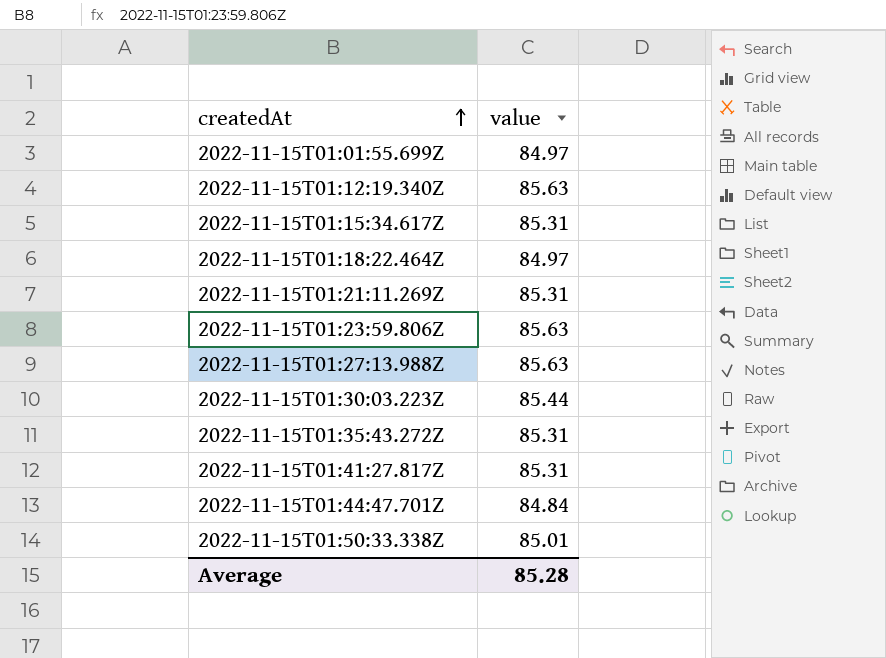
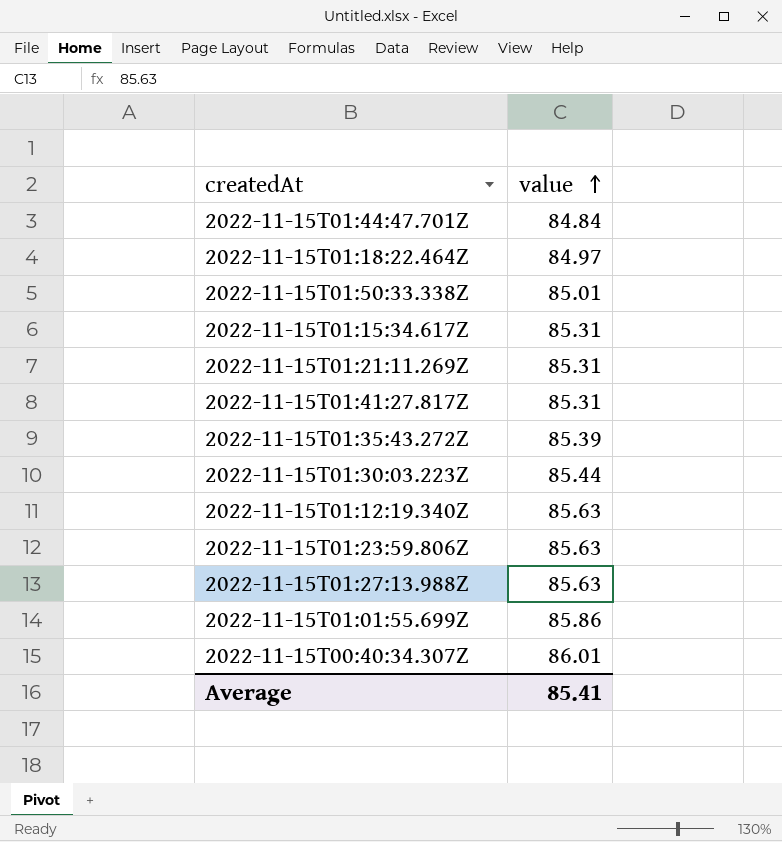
row order: createdAt ascending -> value ascending
2022-11-15T01:35:43.272Z | value: 85.31 -> 85.39
2022-11-15T01:01:55.699Z | value: 84.97 -> 85.86
row 2022-11-15T00:40:34.307Z: none -> 86.01
Average | value: 85.28 -> 85.41

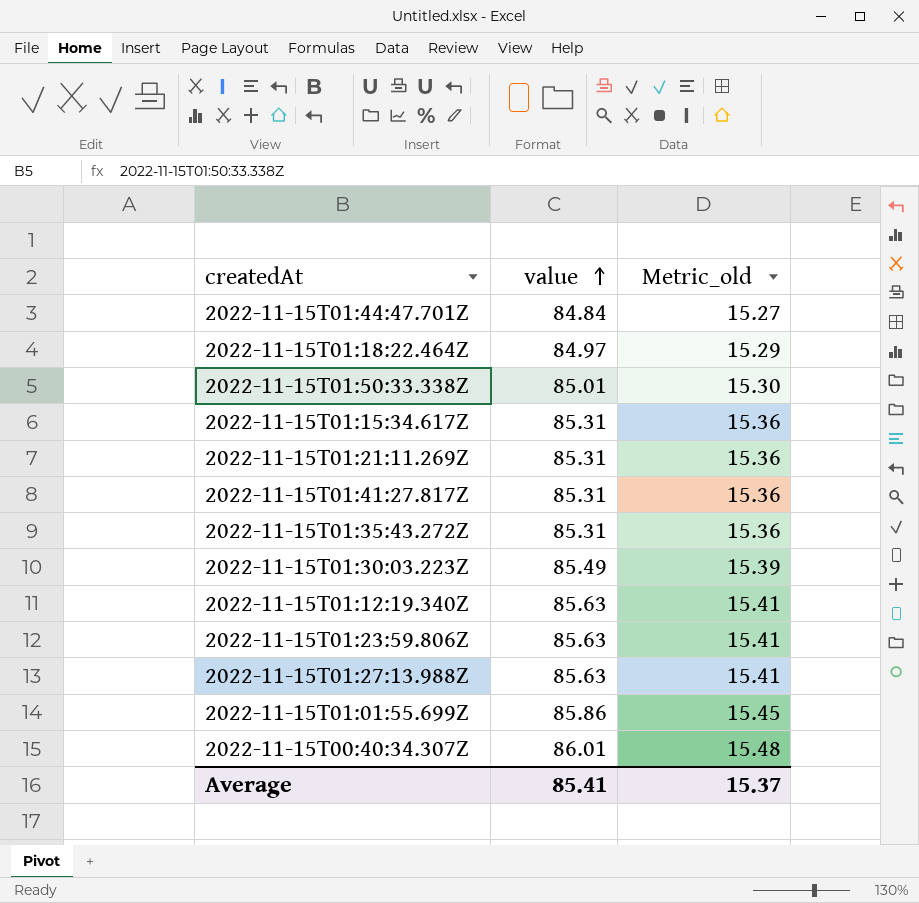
column Metric_old | formula: none -> [value] * 0.18
2022-11-15T01:35:43.272Z | value: 85.39 -> 85.31
2022-11-15T01:30:03.223Z | value: 85.44 -> 85.49

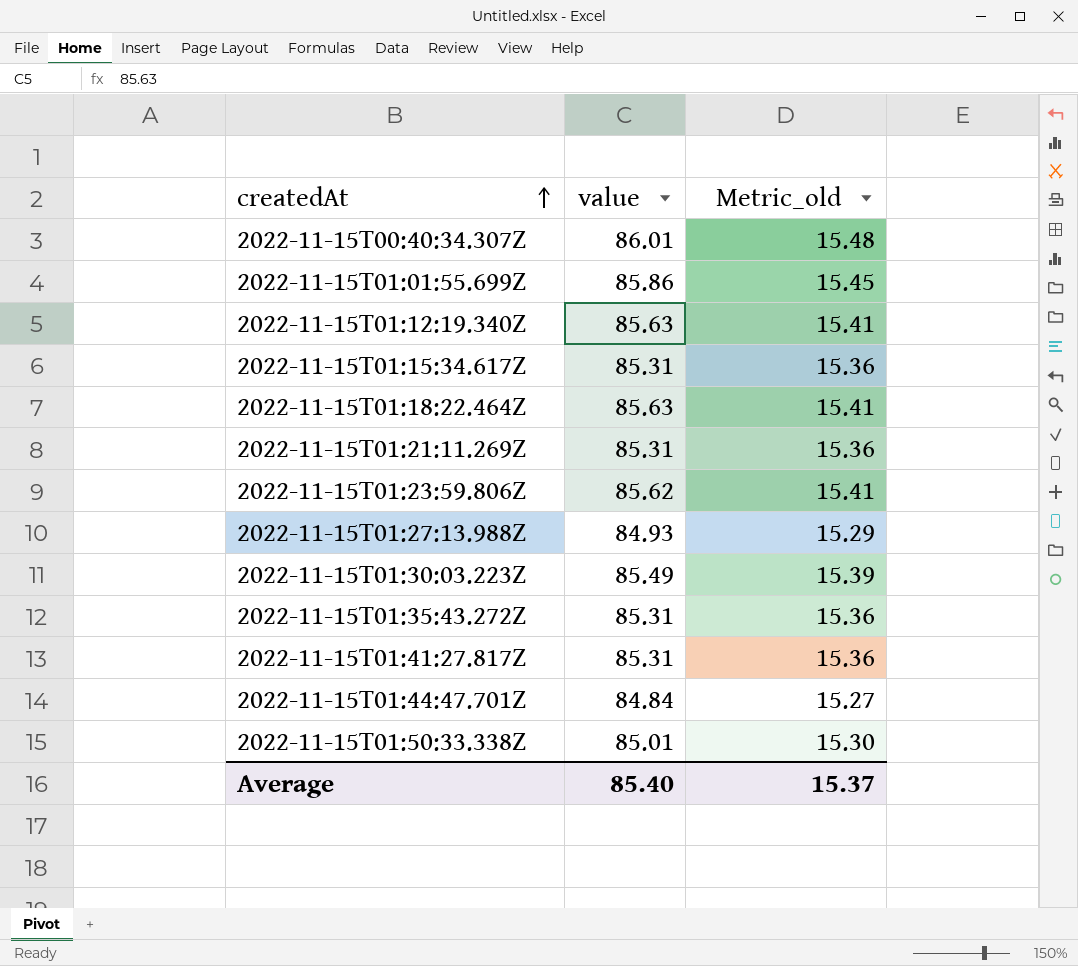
row order: value ascending -> createdAt ascending
2022-11-15T01:18:22.464Z | value: 84.97 -> 85.63
2022-11-15T01:18:22.464Z | Metric_old: 15.29 -> 15.41
2022-11-15T01:23:59.806Z | value: 85.63 -> 85.62
2022-11-15T01:27:13.988Z | value: 85.63 -> 84.93
2022-11-15T01:27:13.988Z | Metric_old: 15.41 -> 15.29
Average | value: 85.41 -> 85.40

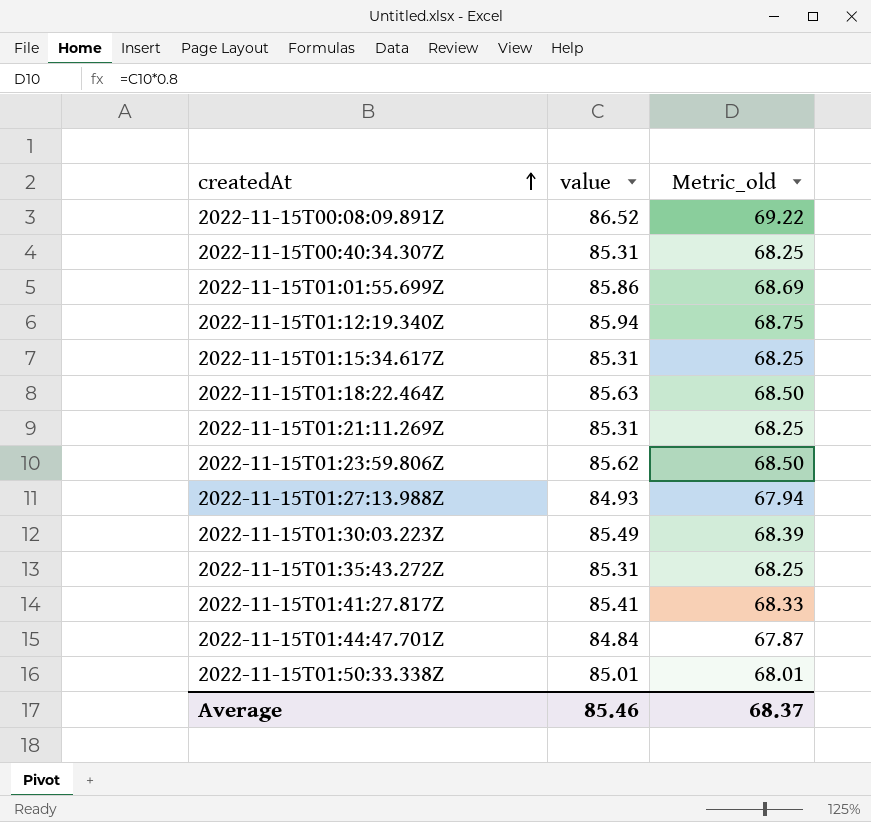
column Metric_old | formula: [value] * 0.18 -> [value] * 0.8
row 2022-11-15T00:08:09.891Z: none -> 86.52 | 69.22
2022-11-15T00:40:34.307Z | value: 86.01 -> 85.31
2022-11-15T01:12:19.340Z | value: 85.63 -> 85.94
2022-11-15T01:41:27.817Z | value: 85.31 -> 85.41
Average | value: 85.40 -> 85.46
Average | Metric_old: 15.37 -> 68.37

